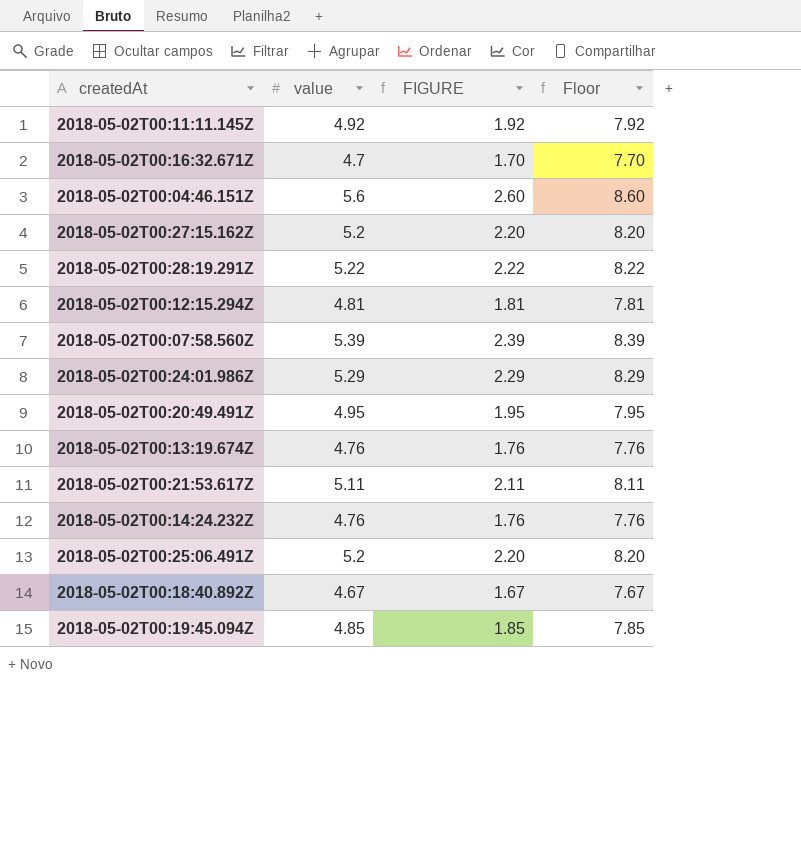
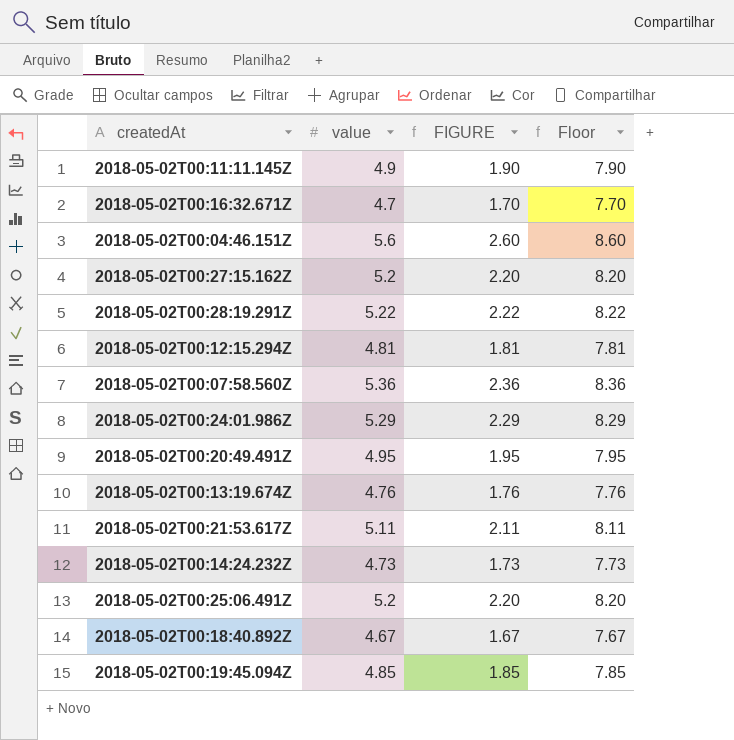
2018-05-02T00:11:11.145Z | value: 4.92 -> 4.9
2018-05-02T00:11:11.145Z | FIGURE: 1.92 -> 1.90
2018-05-02T00:11:11.145Z | Floor: 7.92 -> 7.90
2018-05-02T00:07:58.560Z | value: 5.39 -> 5.36
2018-05-02T00:07:58.560Z | FIGURE: 2.39 -> 2.36
2018-05-02T00:07:58.560Z | Floor: 8.39 -> 8.36
2018-05-02T00:14:24.232Z | value: 4.76 -> 4.73
2018-05-02T00:14:24.232Z | FIGURE: 1.76 -> 1.73
2018-05-02T00:14:24.232Z | Floor: 7.76 -> 7.73

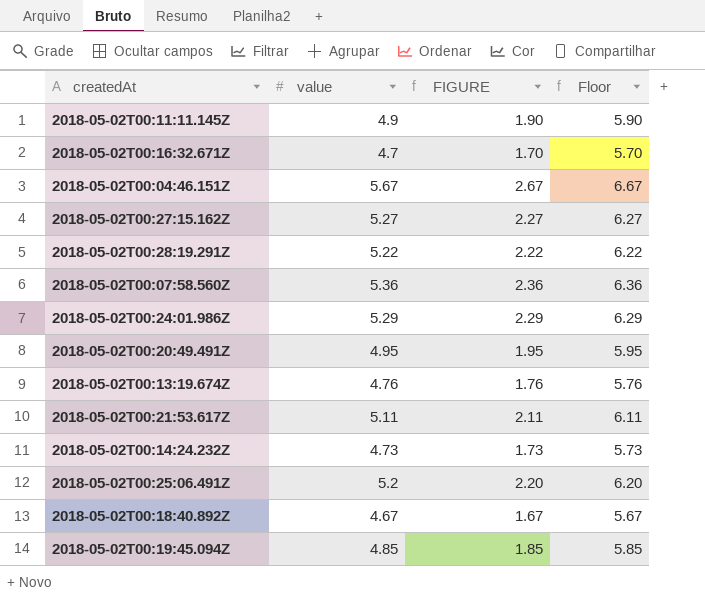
column Floor | formula: [value] + 3 -> [value] + 1
row 2018-05-02T00:12:15.294Z: 4.81 | 1.81 | 7.81 -> none
2018-05-02T00:04:46.151Z | value: 5.6 -> 5.67
2018-05-02T00:04:46.151Z | FIGURE: 2.60 -> 2.67
2018-05-02T00:27:15.162Z | value: 5.2 -> 5.27
2018-05-02T00:27:15.162Z | FIGURE: 2.20 -> 2.27

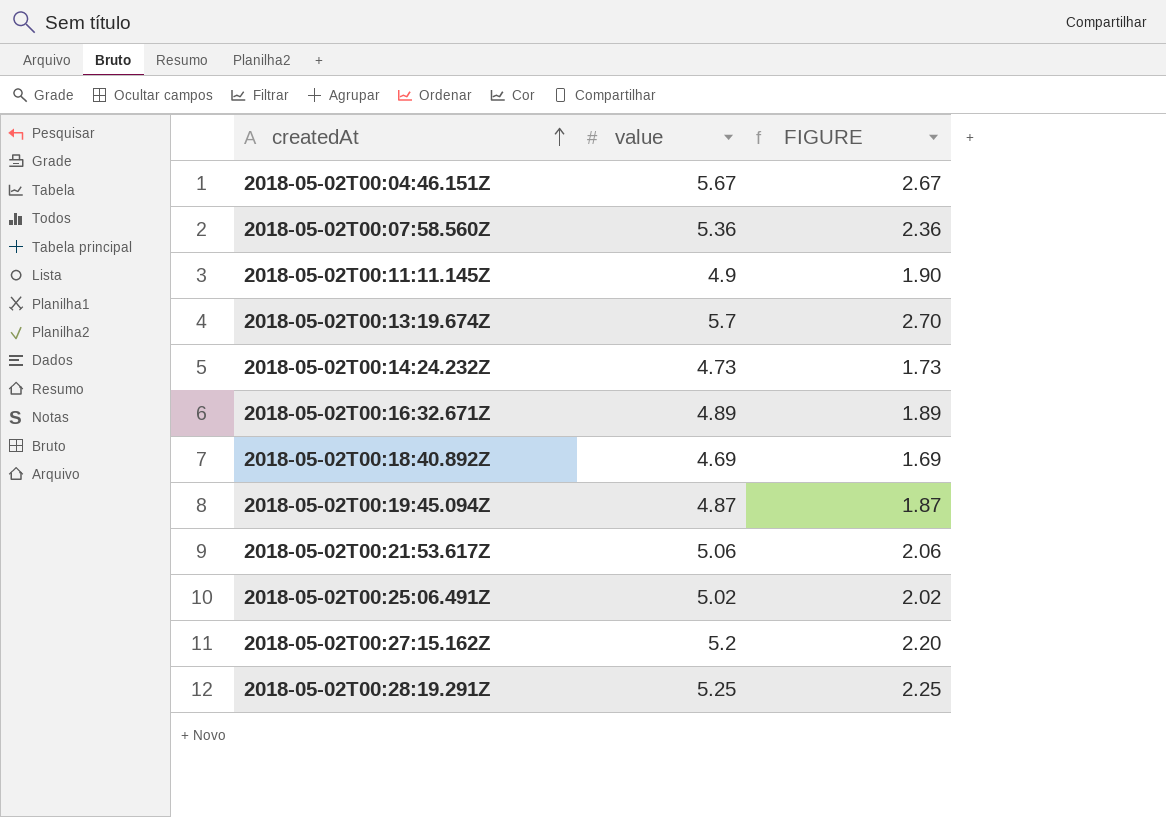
row order: none -> createdAt ascending
column Floor | formula: [value] + 1 -> none
row 2018-05-02T00:24:01.986Z: 5.29 | 2.29 | 6.29 -> none
row 2018-05-02T00:20:49.491Z: 4.95 | 1.95 | 5.95 -> none
2018-05-02T00:13:19.674Z | value: 4.76 -> 5.7
2018-05-02T00:13:19.674Z | FIGURE: 1.76 -> 2.70
2018-05-02T00:16:32.671Z | value: 4.7 -> 4.89
2018-05-02T00:16:32.671Z | FIGURE: 1.70 -> 1.89
2018-05-02T00:18:40.892Z | value: 4.67 -> 4.69
2018-05-02T00:18:40.892Z | FIGURE: 1.67 -> 1.69
2018-05-02T00:19:45.094Z | value: 4.85 -> 4.87
2018-05-02T00:19:45.094Z | FIGURE: 1.85 -> 1.87
2018-05-02T00:21:53.617Z | value: 5.11 -> 5.06
2018-05-02T00:21:53.617Z | FIGURE: 2.11 -> 2.06
2018-05-02T00:25:06.491Z | value: 5.2 -> 5.02
2018-05-02T00:25:06.491Z | FIGURE: 2.20 -> 2.02
2018-05-02T00:27:15.162Z | value: 5.27 -> 5.2
2018-05-02T00:27:15.162Z | FIGURE: 2.27 -> 2.20
2018-05-02T00:28:19.291Z | value: 5.22 -> 5.25
2018-05-02T00:28:19.291Z | FIGURE: 2.22 -> 2.25

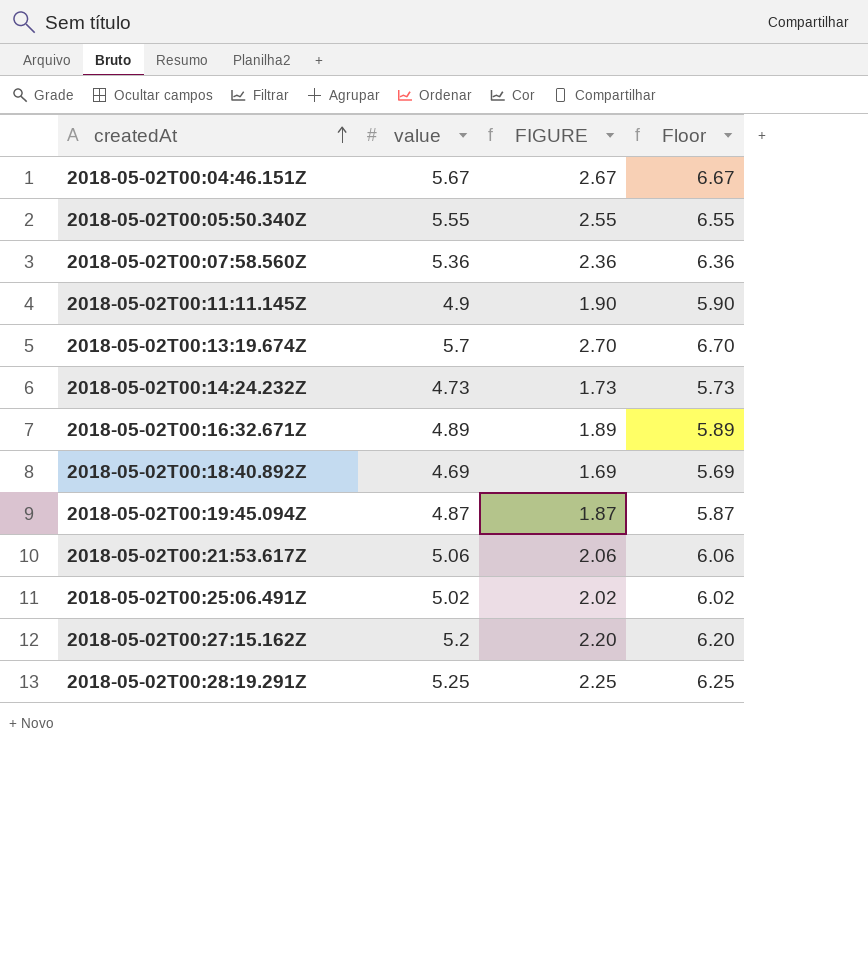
column Floor | formula: none -> [value] + 1
row 2018-05-02T00:05:50.340Z: none -> 5.55 | 2.55 | 6.55

